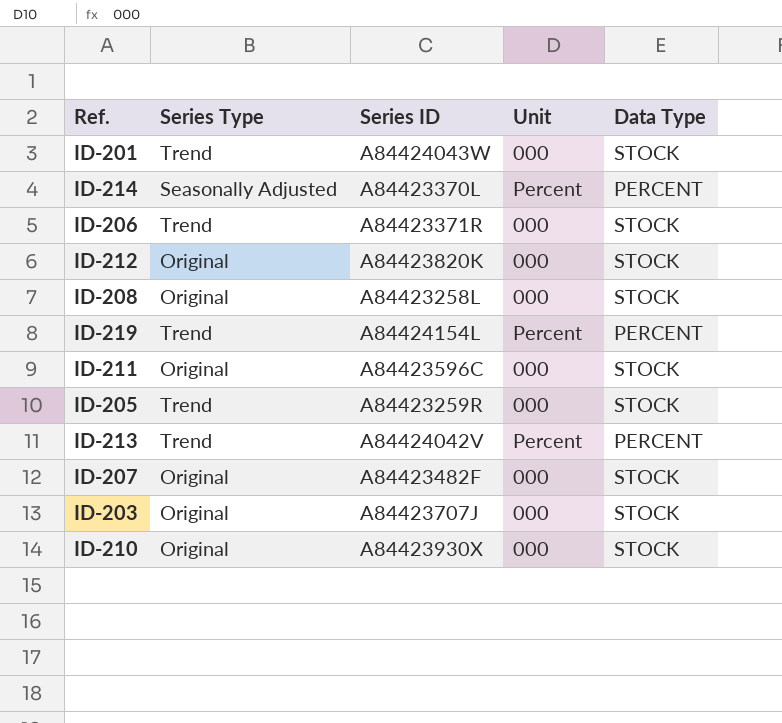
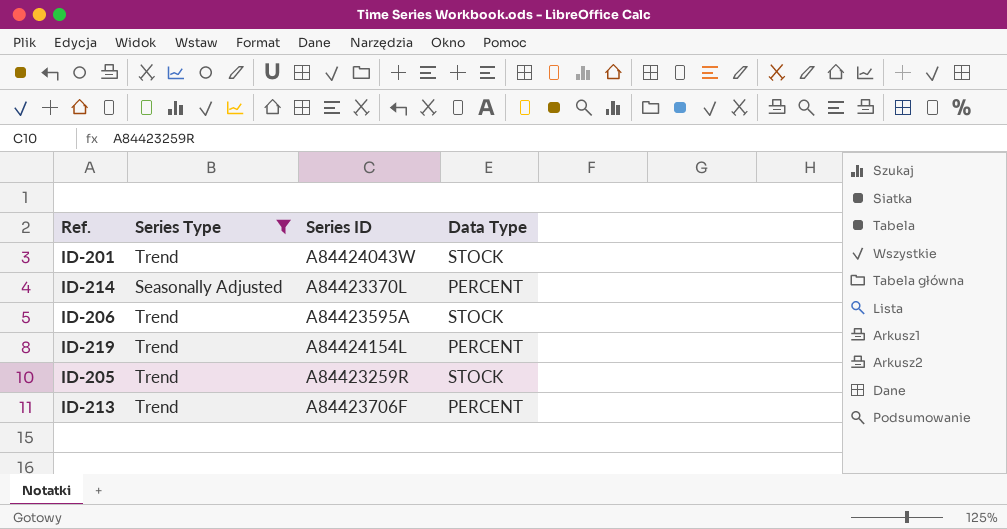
filter: none -> Series Type != Original
column Unit | position: 4 -> none
ID-206 | Series ID: A84423371R -> A84423595A
ID-213 | Series ID: A84424042V -> A84423706F

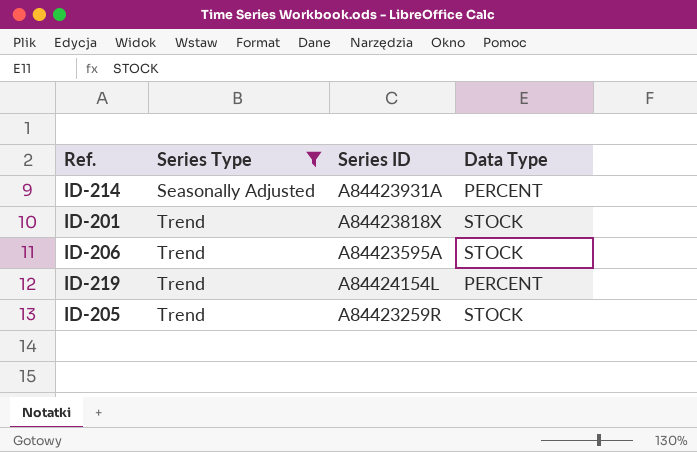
row order: none -> Series Type ascending
row ID-213: Trend | A84423706F | PERCENT -> none
ID-214 | Series ID: A84423370L -> A84423931A
ID-201 | Series ID: A84424043W -> A84423818X

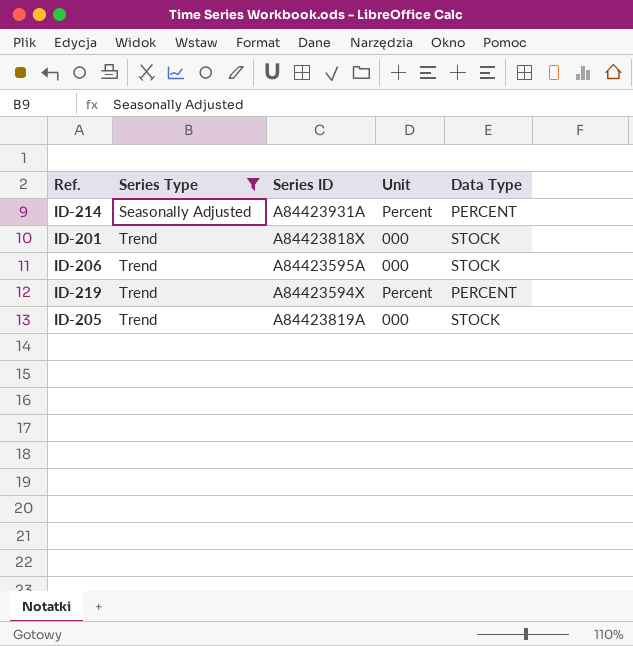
column Unit | position: none -> 4
ID-219 | Series ID: A84424154L -> A84423594X
ID-205 | Series ID: A84423259R -> A84423819A

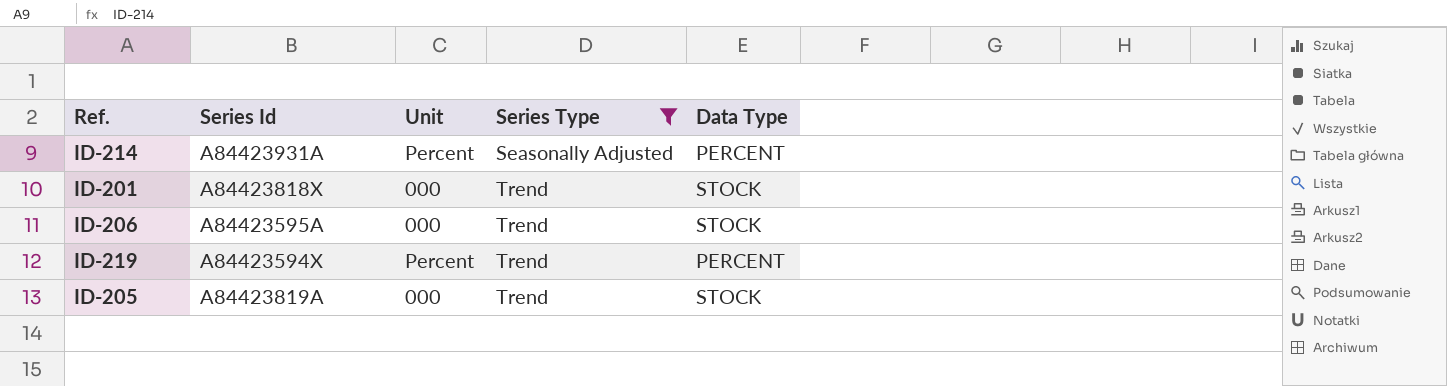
column name: Series ID -> Series Id
column Series Type | position: 2 -> 4

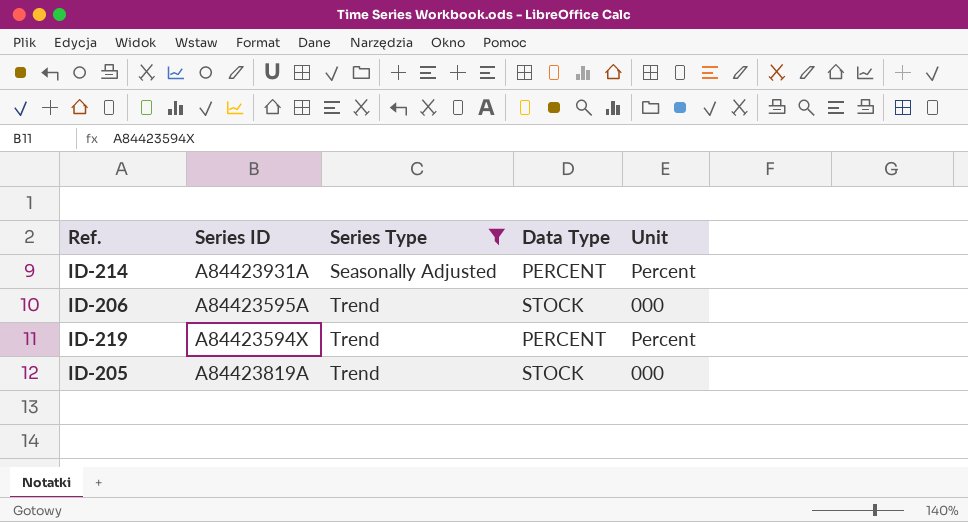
column name: Series Id -> Series ID
column Unit | position: 3 -> 5
row ID-201: A84423818X | 000 | Trend | STOCK -> none

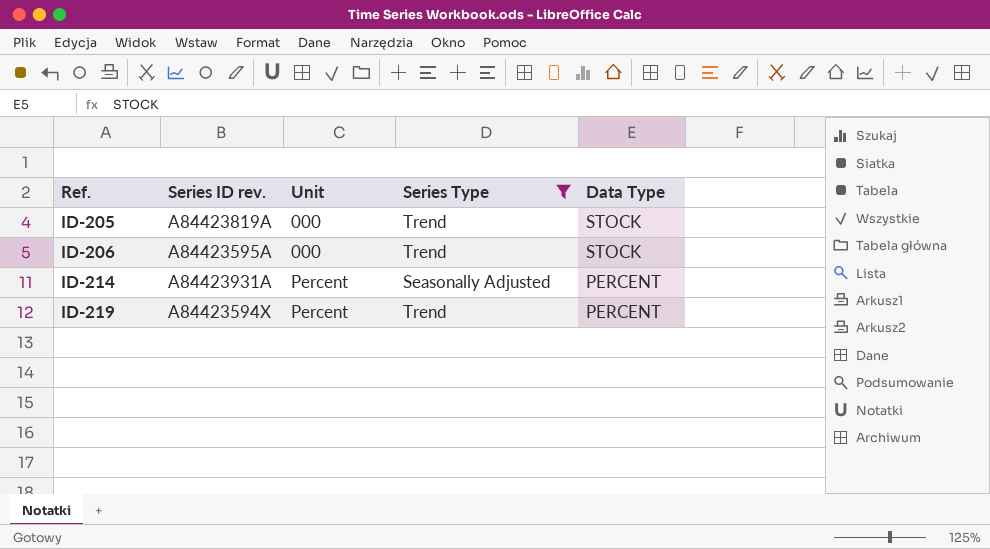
row order: Series Type ascending -> Ref. ascending
column name: Series ID -> Series ID rev.
column Unit | position: 5 -> 3

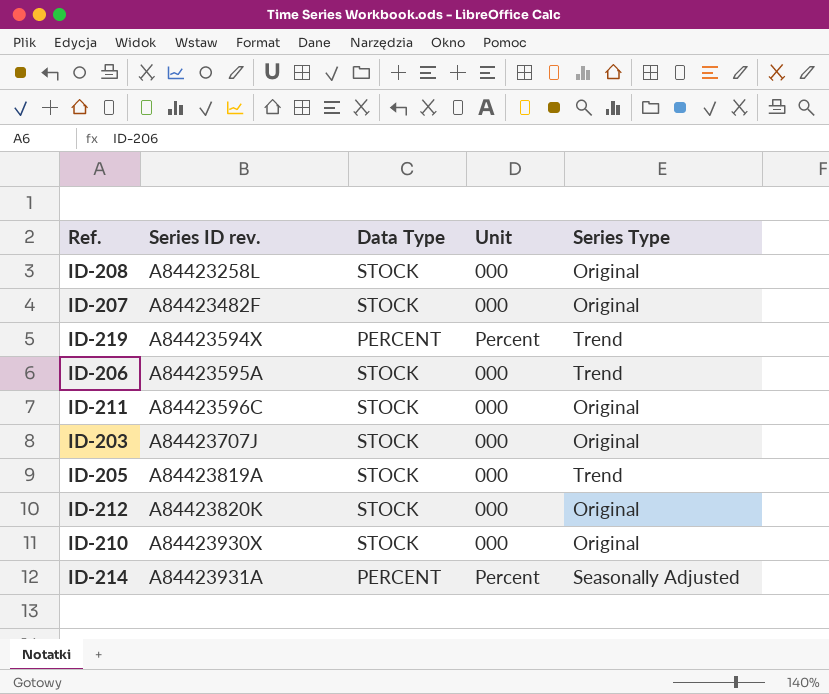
filter: Series Type != Original -> none
row order: Ref. ascending -> Series ID rev. ascending
column Data Type | position: 5 -> 3

